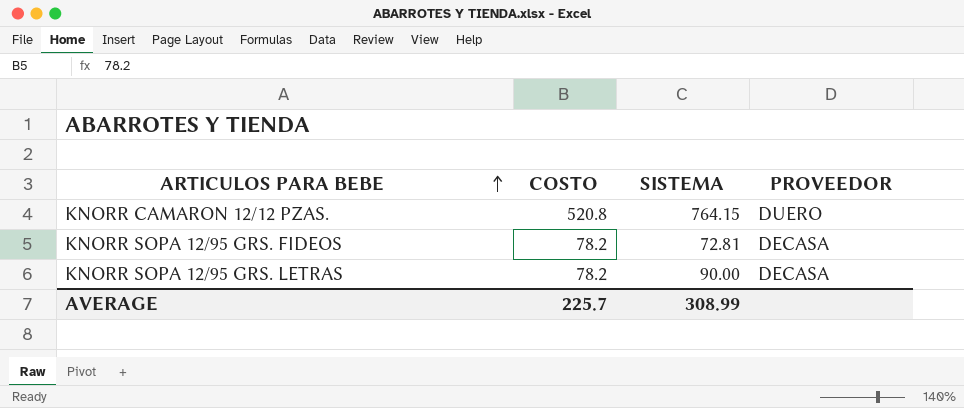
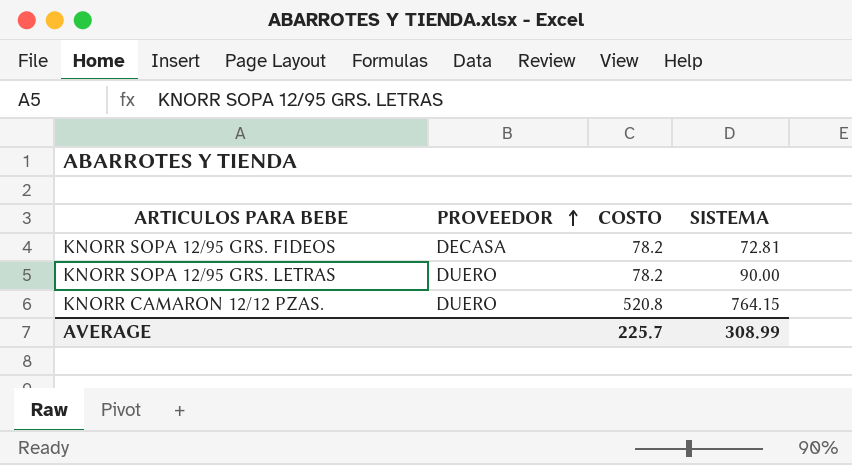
row order: ARTICULOS PARA BEBE ascending -> PROVEEDOR ascending
column PROVEEDOR | position: 4 -> 2
KNORR SOPA 12/95 GRS. LETRAS | PROVEEDOR: DECASA -> DUERO

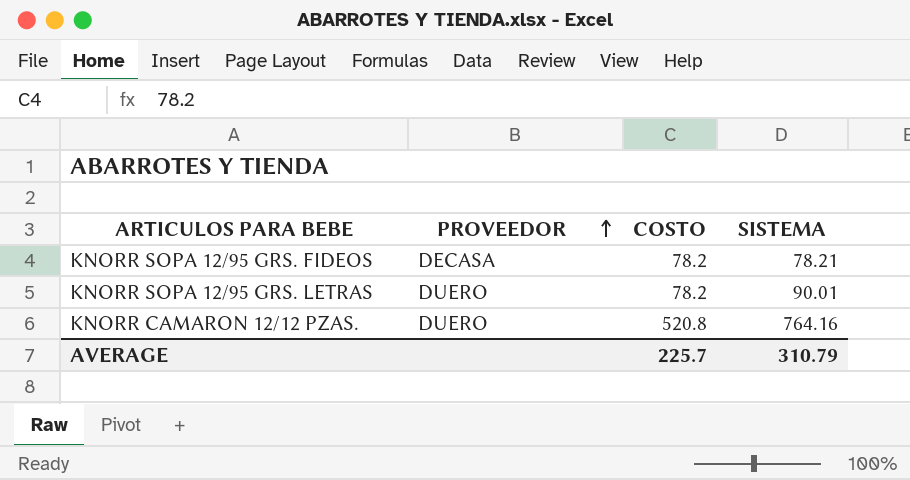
KNORR SOPA 12/95 GRS. FIDEOS | SISTEMA: 72.81 -> 78.21
KNORR SOPA 12/95 GRS. LETRAS | SISTEMA: 90.00 -> 90.01
KNORR CAMARON 12/12 PZAS. | SISTEMA: 764.15 -> 764.16
AVERAGE | SISTEMA: 308.99 -> 310.79

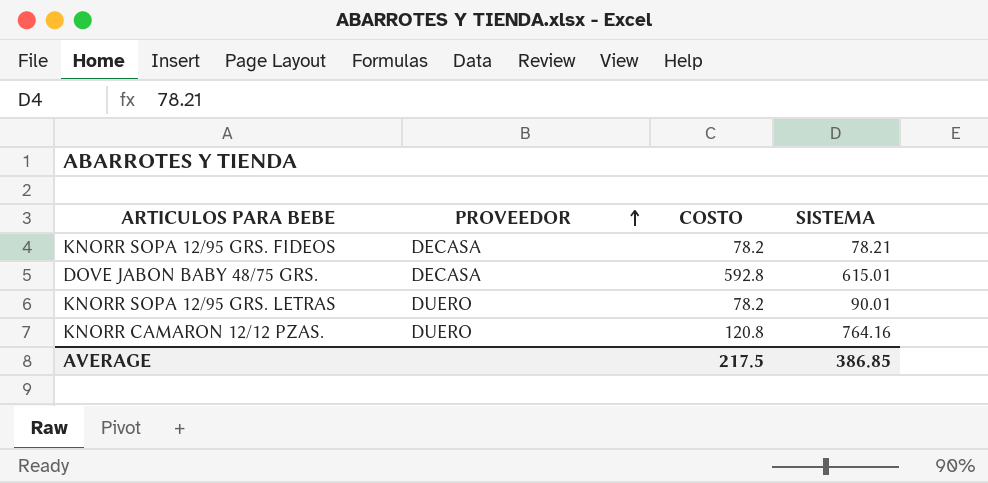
row DOVE JABON BABY 48/75 GRS.: none -> DECASA | 592.8 | 615.01
KNORR CAMARON 12/12 PZAS. | COSTO: 520.8 -> 120.8
AVERAGE | COSTO: 225.7 -> 217.5
AVERAGE | SISTEMA: 310.79 -> 386.85

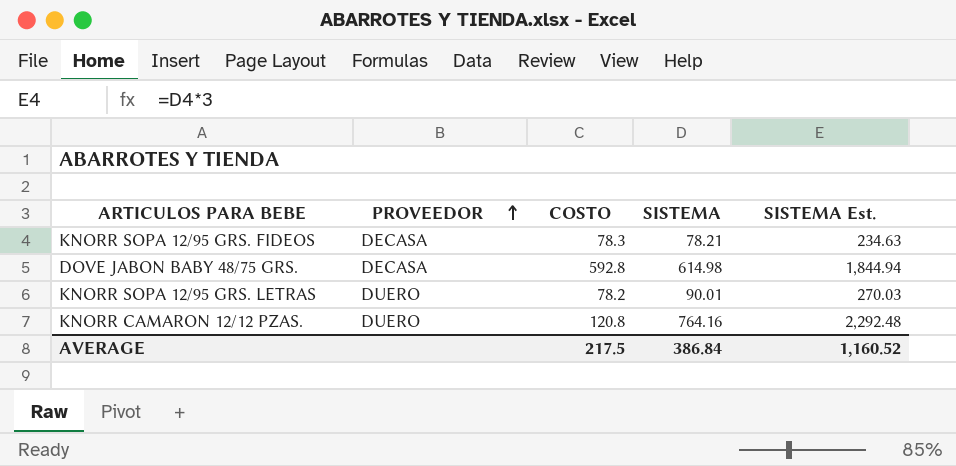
column SISTEMA Est. | formula: none -> [SISTEMA] * 3
KNORR SOPA 12/95 GRS. FIDEOS | COSTO: 78.2 -> 78.3
DOVE JABON BABY 48/75 GRS. | SISTEMA: 615.01 -> 614.98
AVERAGE | SISTEMA: 386.85 -> 386.84

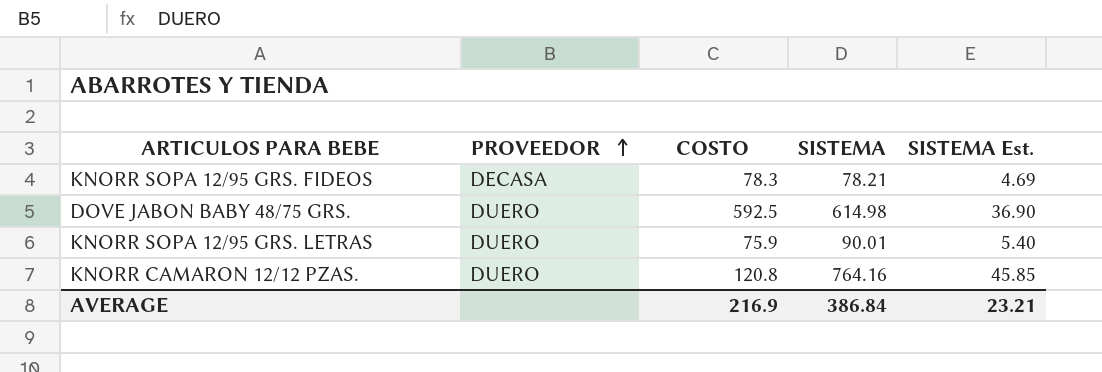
column SISTEMA Est. | formula: [SISTEMA] * 3 -> [SISTEMA] * 0.06
DOVE JABON BABY 48/75 GRS. | PROVEEDOR: DECASA -> DUERO
DOVE JABON BABY 48/75 GRS. | COSTO: 592.8 -> 592.5
KNORR SOPA 12/95 GRS. LETRAS | COSTO: 78.2 -> 75.9
AVERAGE | COSTO: 217.5 -> 216.9
AVERAGE | SISTEMA Est.: 1,160.52 -> 23.21

